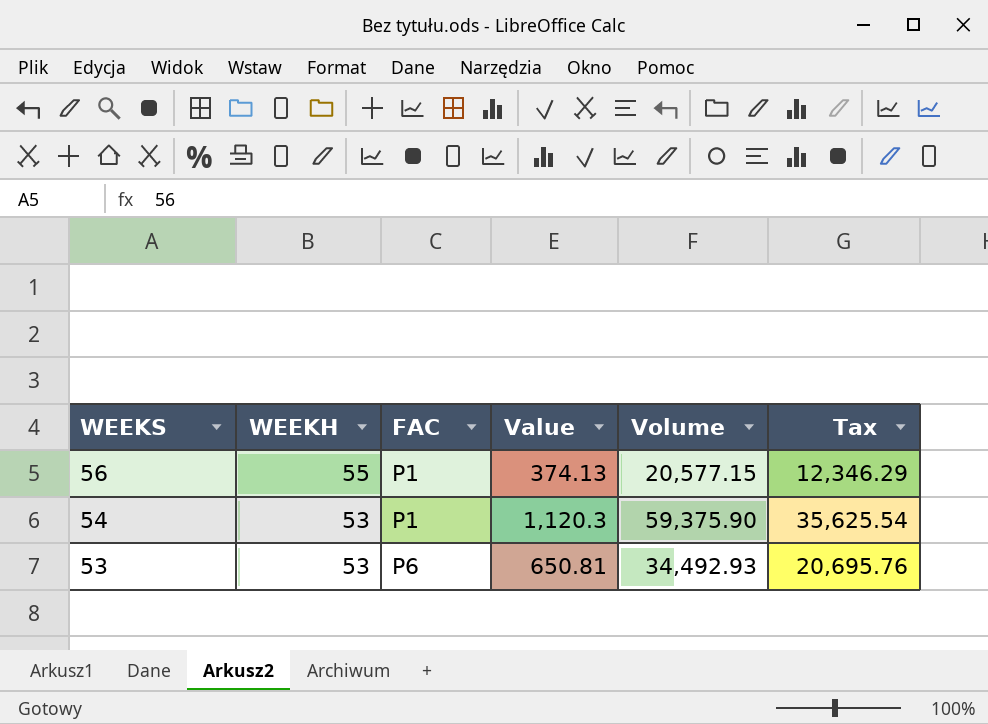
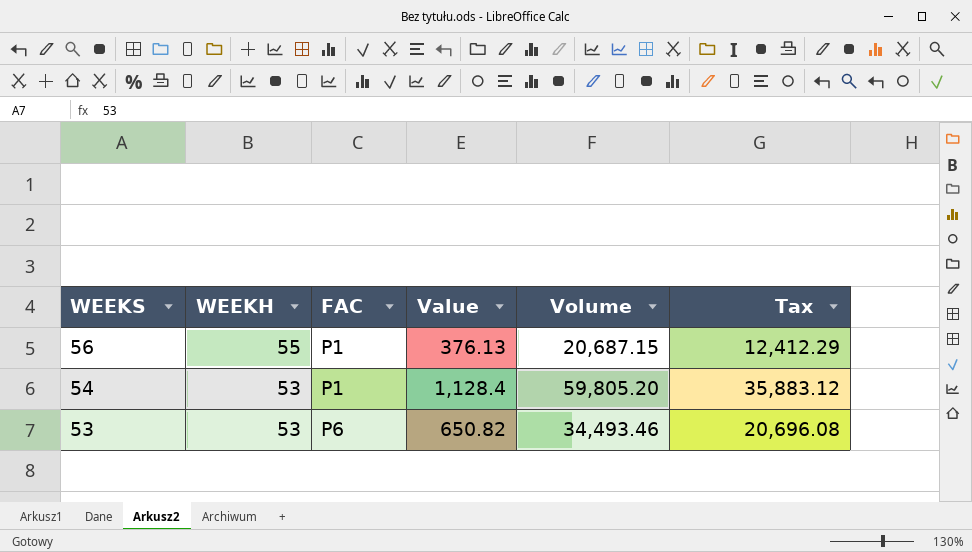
56 | Value: 374.13 -> 376.13
56 | Volume: 20,577.15 -> 20,687.15
56 | Tax: 12,346.29 -> 12,412.29
54 | Value: 1,120.3 -> 1,128.4
54 | Volume: 59,375.90 -> 59,805.20
54 | Tax: 35,625.54 -> 35,883.12
53 | Value: 650.81 -> 650.82
53 | Volume: 34,492.93 -> 34,493.46
53 | Tax: 20,695.76 -> 20,696.08

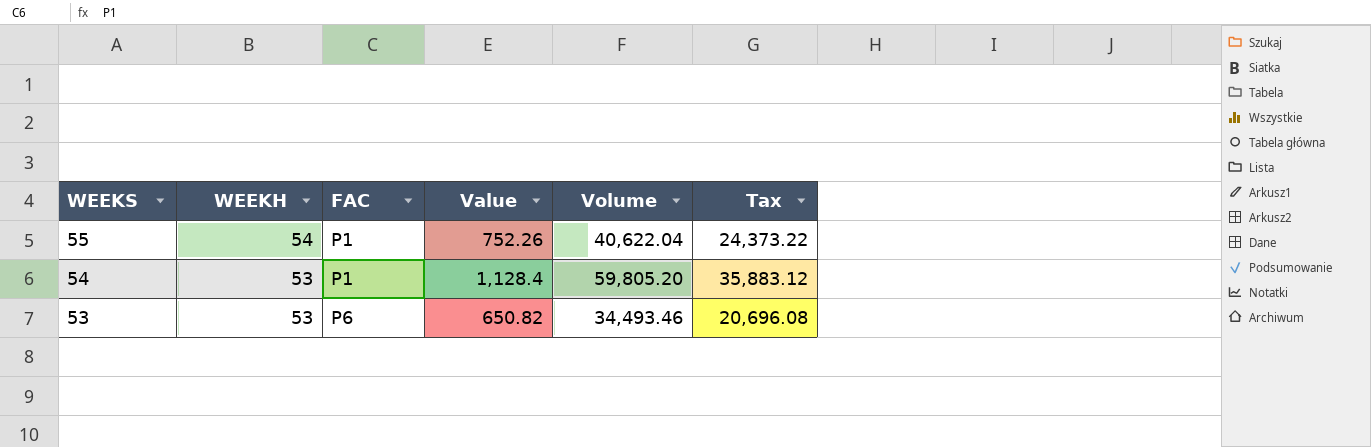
row 56: 55 | P1 | 376.13 | 20,687.15 | 12,412.29 -> none
row 55: none -> 54 | P1 | 752.26 | 40,622.04 | 24,373.22

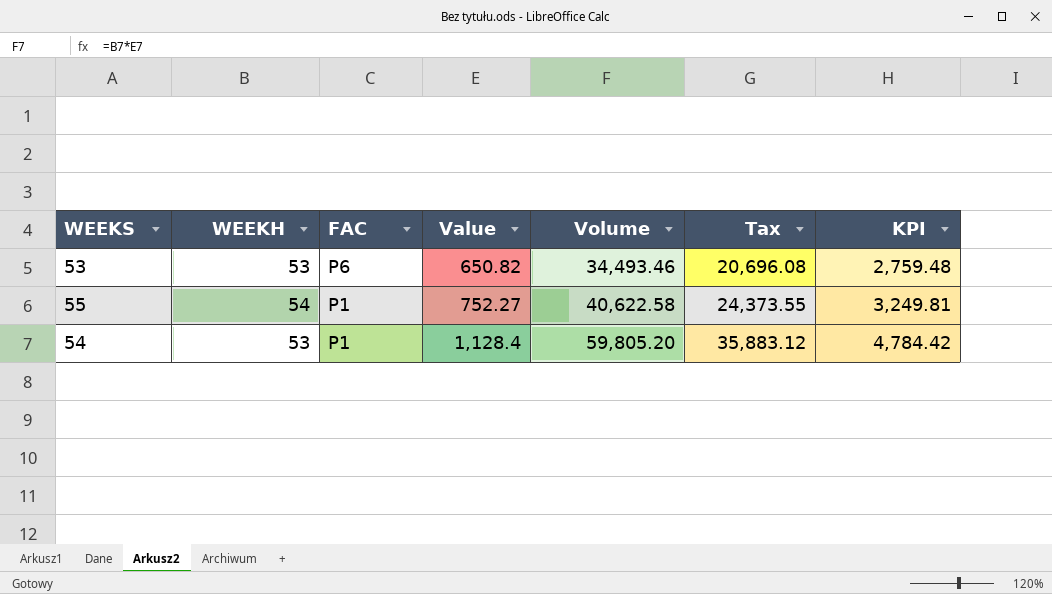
row order: WEEKS descending -> FAC descending
column KPI | formula: none -> [Volume] * 0.08
55 | Value: 752.26 -> 752.27
55 | Volume: 40,622.04 -> 40,622.58
55 | Tax: 24,373.22 -> 24,373.55

